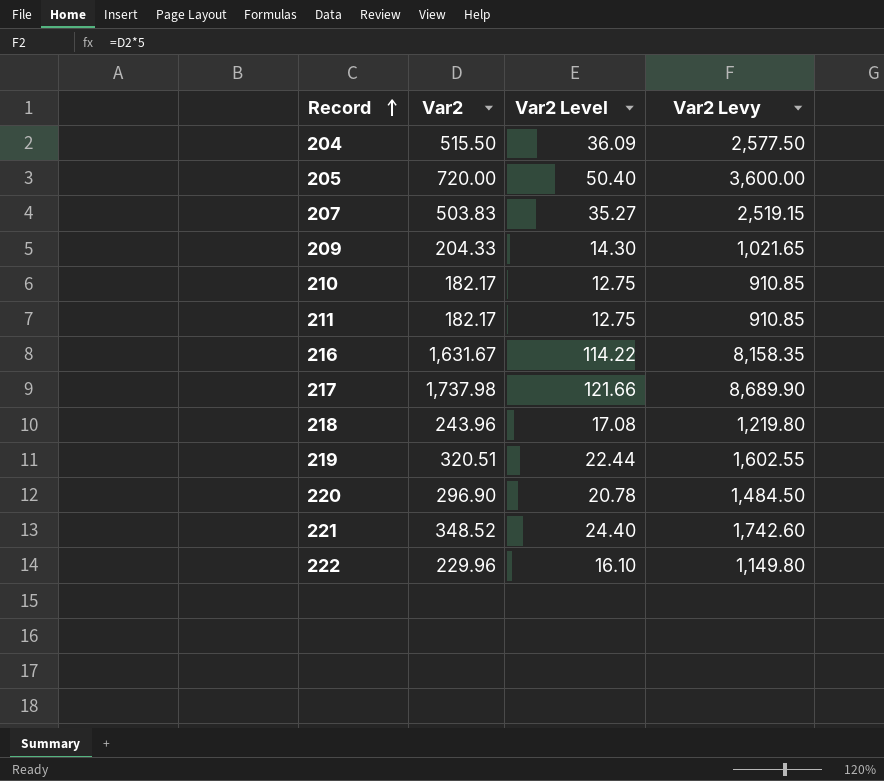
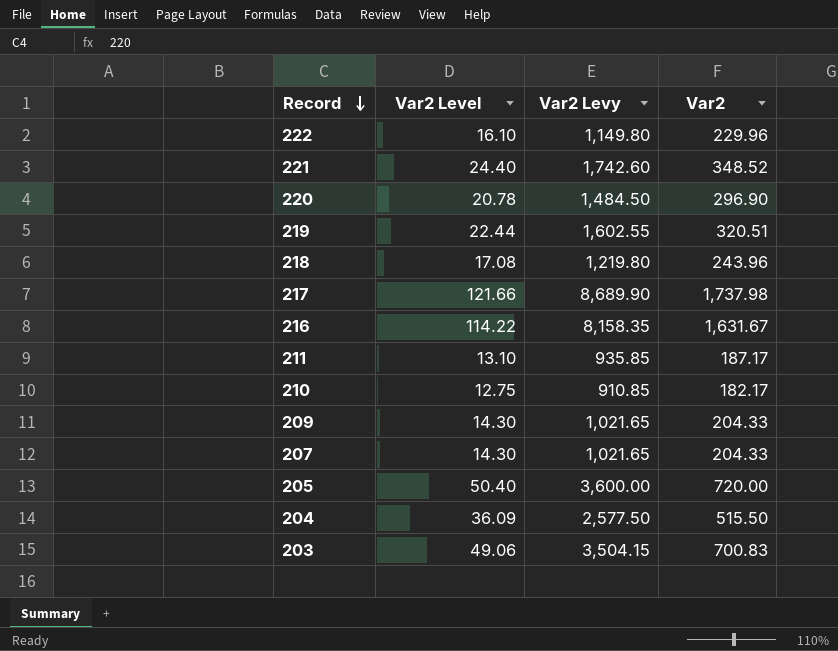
row order: Record ascending -> Record descending
column Var2 | position: 2 -> 4
211 | Var2 Level: 12.75 -> 13.10
211 | Var2 Levy: 910.85 -> 935.85
211 | Var2: 182.17 -> 187.17
207 | Var2 Level: 35.27 -> 14.30
207 | Var2 Levy: 2,519.15 -> 1,021.65
207 | Var2: 503.83 -> 204.33
row 203: none -> 49.06 | 3,504.15 | 700.83

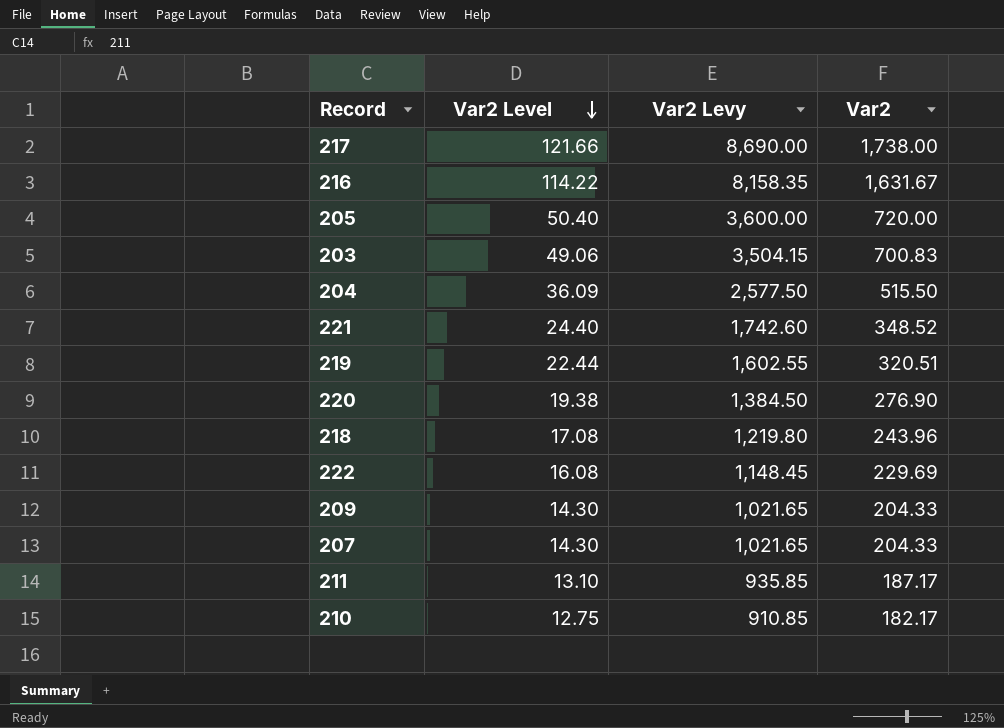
row order: Record descending -> Var2 Level descending
217 | Var2 Levy: 8,689.90 -> 8,690.00
217 | Var2: 1,737.98 -> 1,738.00
220 | Var2 Level: 20.78 -> 19.38
220 | Var2 Levy: 1,484.50 -> 1,384.50
220 | Var2: 296.90 -> 276.90
222 | Var2 Level: 16.10 -> 16.08
222 | Var2 Levy: 1,149.80 -> 1,148.45
222 | Var2: 229.96 -> 229.69

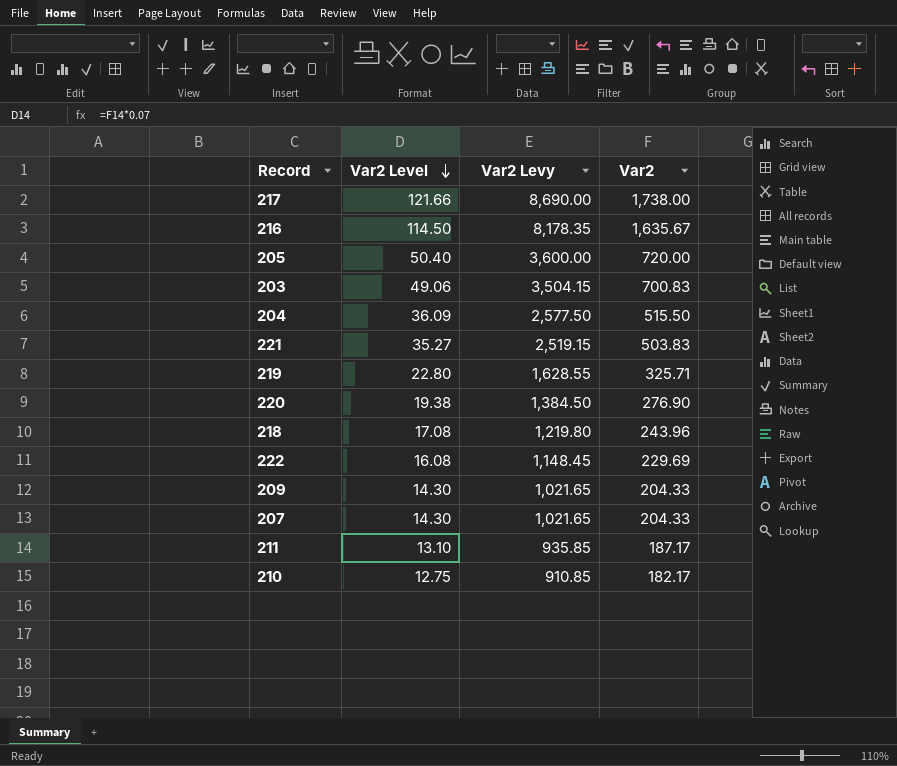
216 | Var2 Level: 114.22 -> 114.50
216 | Var2 Levy: 8,158.35 -> 8,178.35
216 | Var2: 1,631.67 -> 1,635.67
221 | Var2 Level: 24.40 -> 35.27
221 | Var2 Levy: 1,742.60 -> 2,519.15
221 | Var2: 348.52 -> 503.83
219 | Var2 Level: 22.44 -> 22.80
219 | Var2 Levy: 1,602.55 -> 1,628.55
219 | Var2: 320.51 -> 325.71

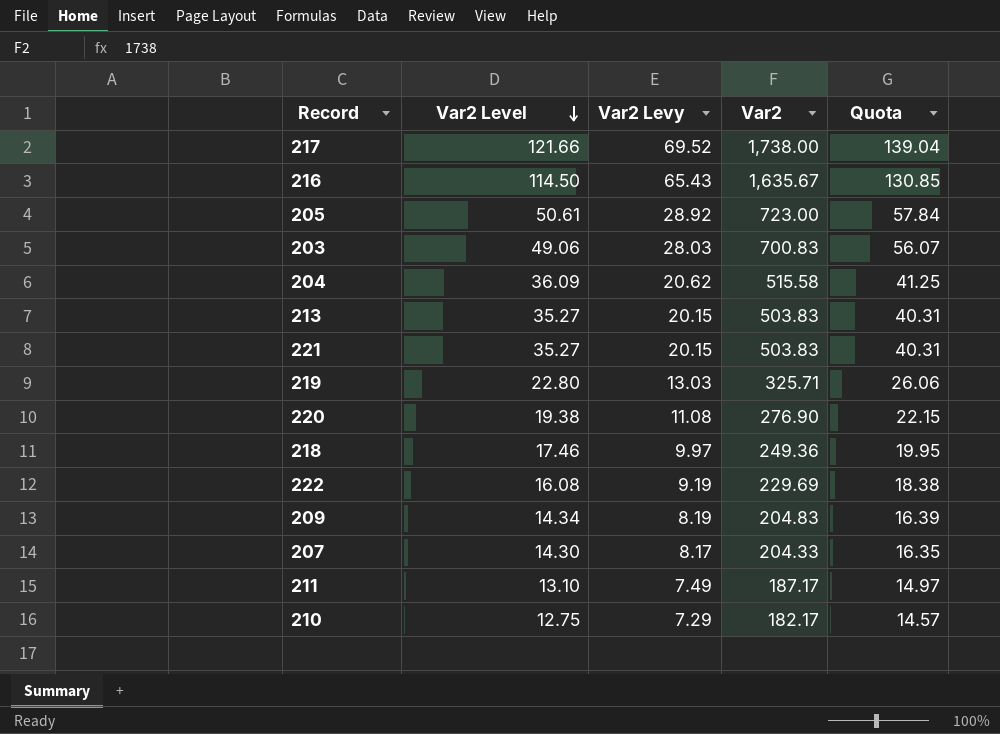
column Var2 Levy | formula: [Var2] * 5 -> [Var2] * 0.04
column Quota | formula: none -> [Var2] * 0.08
205 | Var2 Level: 50.40 -> 50.61
205 | Var2: 720.00 -> 723.00
204 | Var2: 515.50 -> 515.58
row 213: none -> 35.27 | 20.15 | 503.83 | 40.31
218 | Var2 Level: 17.08 -> 17.46
218 | Var2: 243.96 -> 249.36
209 | Var2 Level: 14.30 -> 14.34
209 | Var2: 204.33 -> 204.83

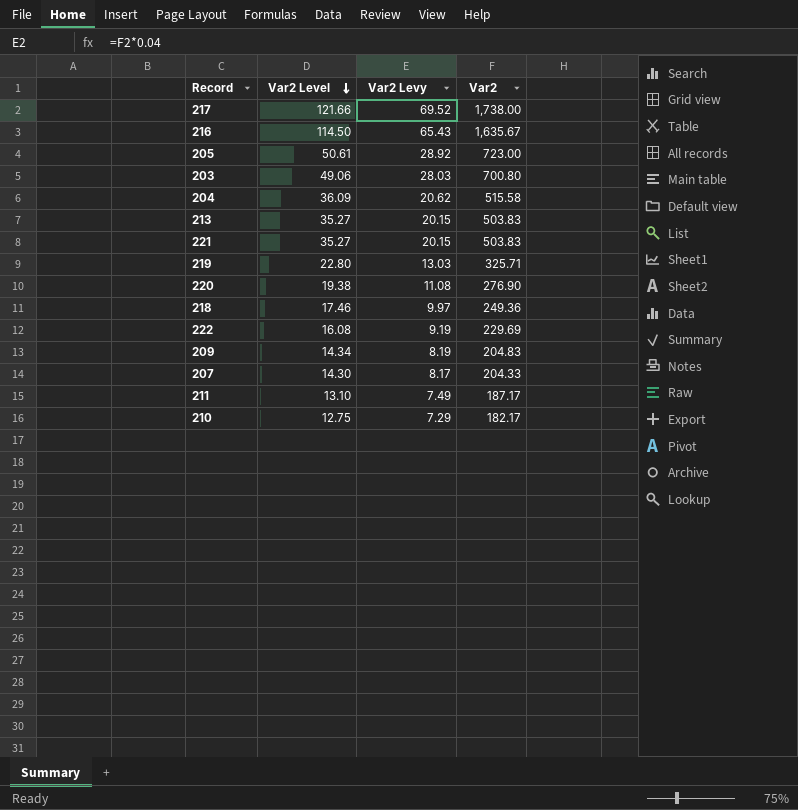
column Quota | formula: [Var2] * 0.08 -> none
203 | Var2: 700.83 -> 700.80

